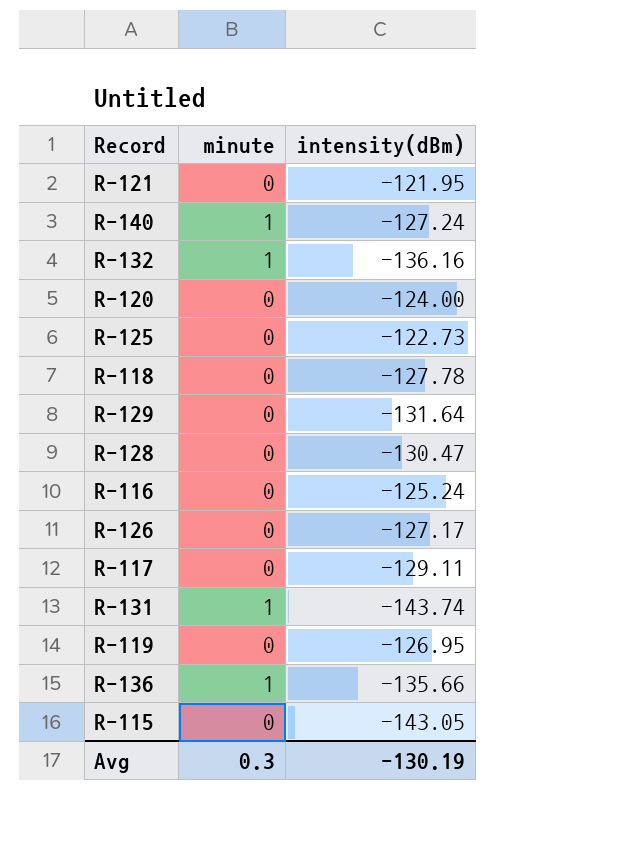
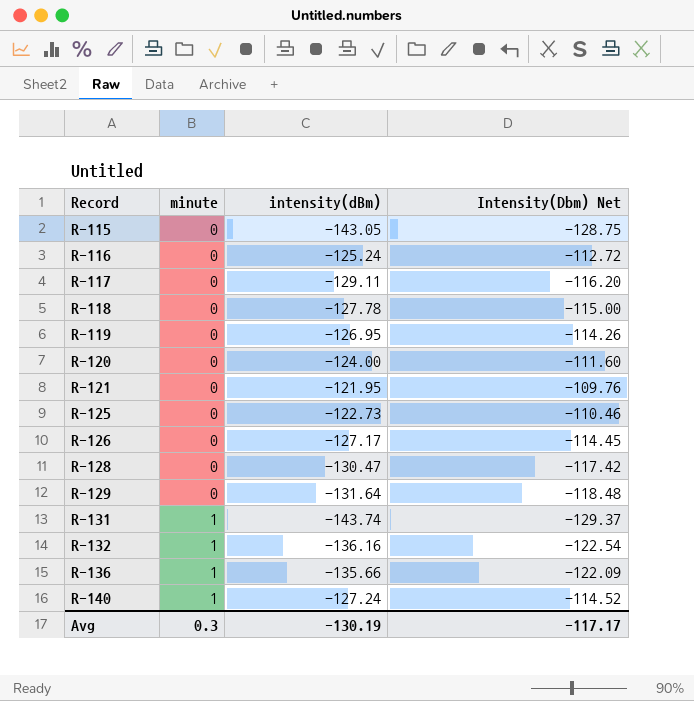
row order: none -> Record ascending
column Intensity(Dbm) Net | formula: none -> [intensity(dBm)] * 0.9

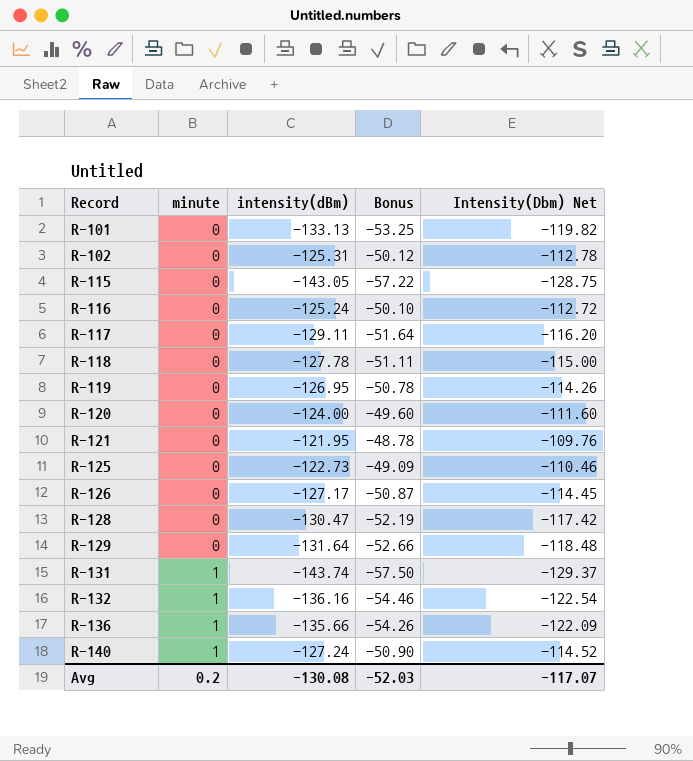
column Bonus | formula: none -> [intensity(dBm)] * 0.4
row R-101: none -> 0 | -133.13 | -53.25 | -119.82
row R-102: none -> 0 | -125.31 | -50.12 | -112.78
Avg | minute: 0.3 -> 0.2
Avg | intensity(dBm): -130.19 -> -130.08
Avg | Intensity(Dbm) Net: -117.17 -> -117.07

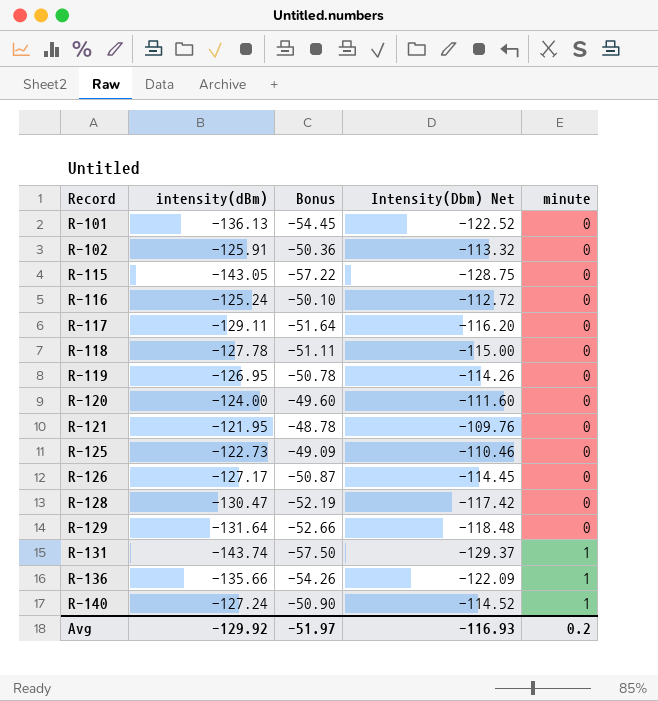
column minute | position: 2 -> 5
row R-132: 1 | -136.16 | -54.46 | -122.54 -> none
R-101 | intensity(dBm): -133.13 -> -136.13
R-101 | Bonus: -53.25 -> -54.45
R-101 | Intensity(Dbm) Net: -119.82 -> -122.52
R-102 | intensity(dBm): -125.31 -> -125.91
R-102 | Bonus: -50.12 -> -50.36
R-102 | Intensity(Dbm) Net: -112.78 -> -113.32
Avg | intensity(dBm): -130.08 -> -129.92
Avg | Bonus: -52.03 -> -51.97
Avg | Intensity(Dbm) Net: -117.07 -> -116.93

